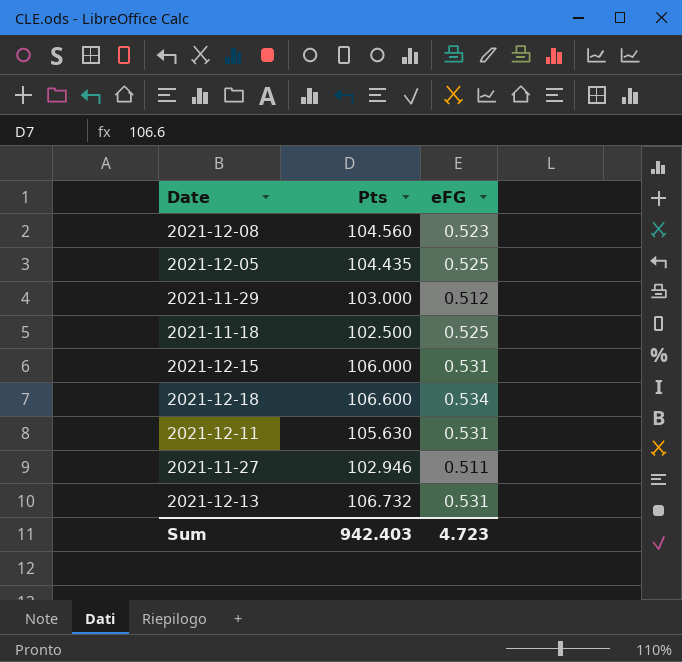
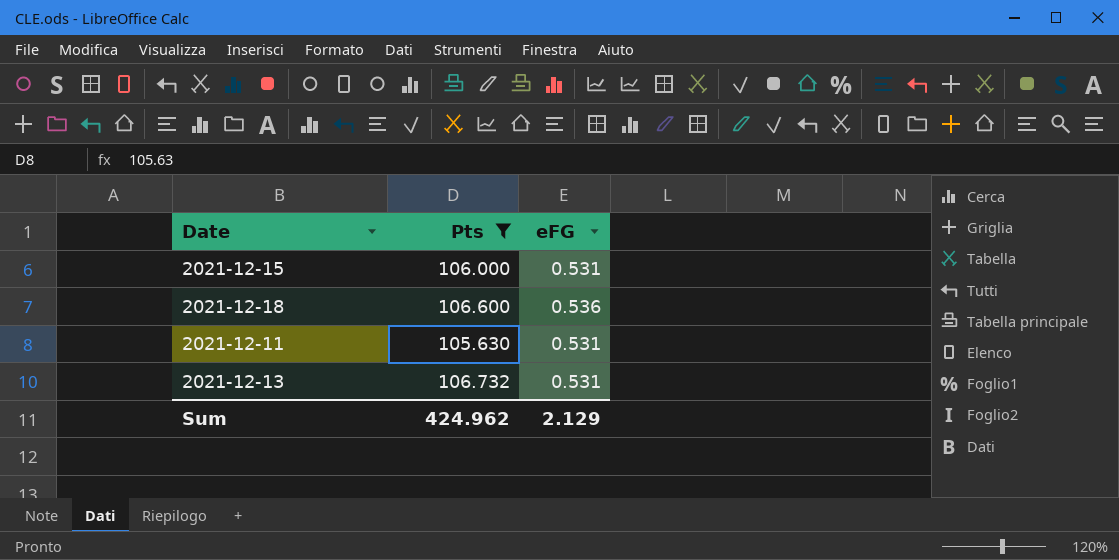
filter: none -> Pts >= 105.630
2021-12-18 | eFG: 0.534 -> 0.536
Sum | Pts: 942.403 -> 424.962
Sum | eFG: 4.723 -> 2.129

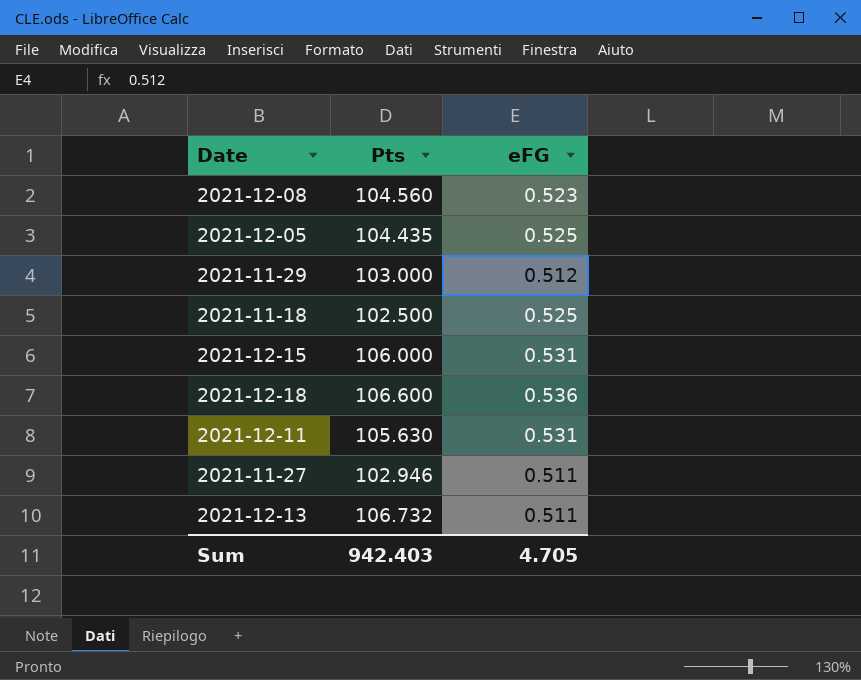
filter: Pts >= 105.630 -> none
2021-12-13 | eFG: 0.531 -> 0.511
Sum | Pts: 424.962 -> 942.403
Sum | eFG: 2.129 -> 4.705

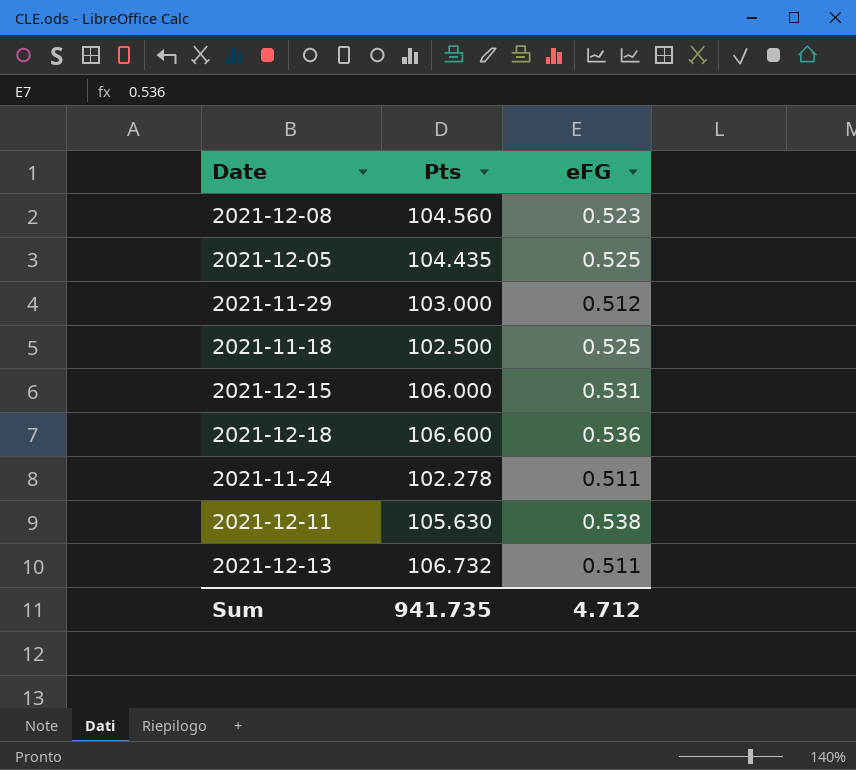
row 2021-11-27: 102.946 | 0.511 -> none
row 2021-11-24: none -> 102.278 | 0.511
2021-12-11 | eFG: 0.531 -> 0.538
Sum | Pts: 942.403 -> 941.735
Sum | eFG: 4.705 -> 4.712

